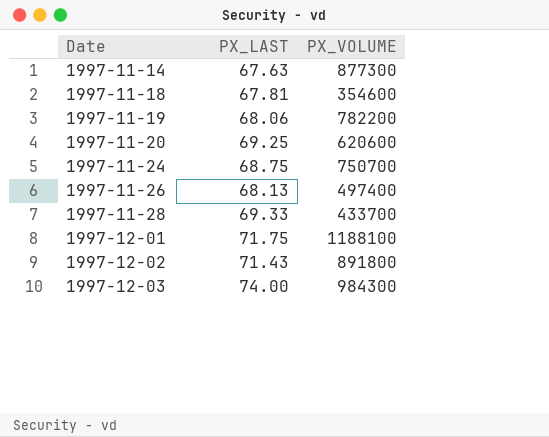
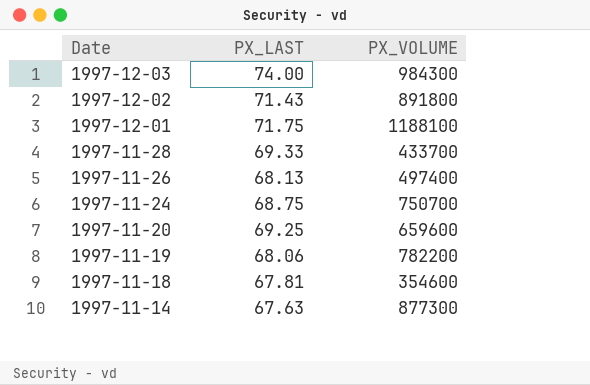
row order: Date ascending -> Date descending
1997-11-20 | PX_VOLUME: 620600 -> 659600

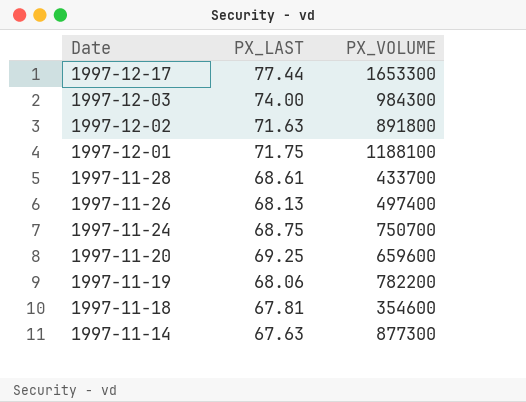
row 1997-12-17: none -> 77.44 | 1653300
1997-12-02 | PX_LAST: 71.43 -> 71.63
1997-11-28 | PX_LAST: 69.33 -> 68.61

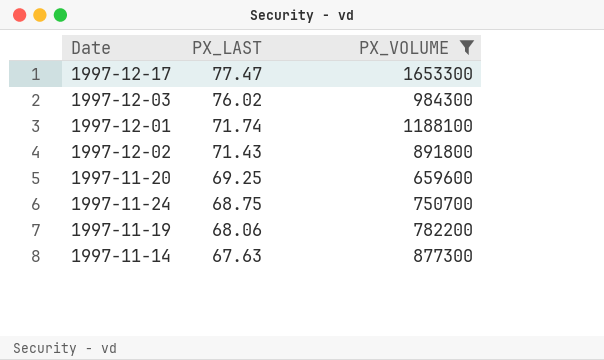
filter: none -> PX_VOLUME >= 659600
row order: Date descending -> PX_LAST descending
1997-12-17 | PX_LAST: 77.44 -> 77.47
1997-12-03 | PX_LAST: 74.00 -> 76.02
1997-12-01 | PX_LAST: 71.75 -> 71.74
1997-12-02 | PX_LAST: 71.63 -> 71.43

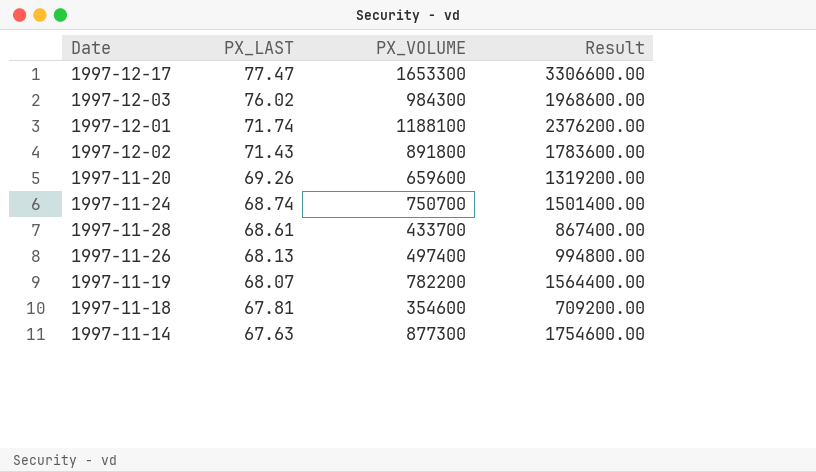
filter: PX_VOLUME >= 659600 -> none
column Result | formula: none -> [PX_VOLUME] * 2
1997-11-20 | PX_LAST: 69.25 -> 69.26
1997-11-24 | PX_LAST: 68.75 -> 68.74
1997-11-19 | PX_LAST: 68.06 -> 68.07

